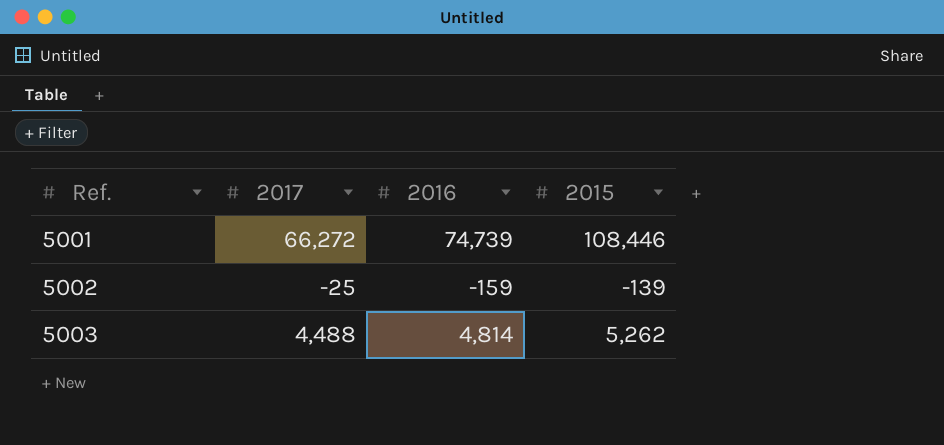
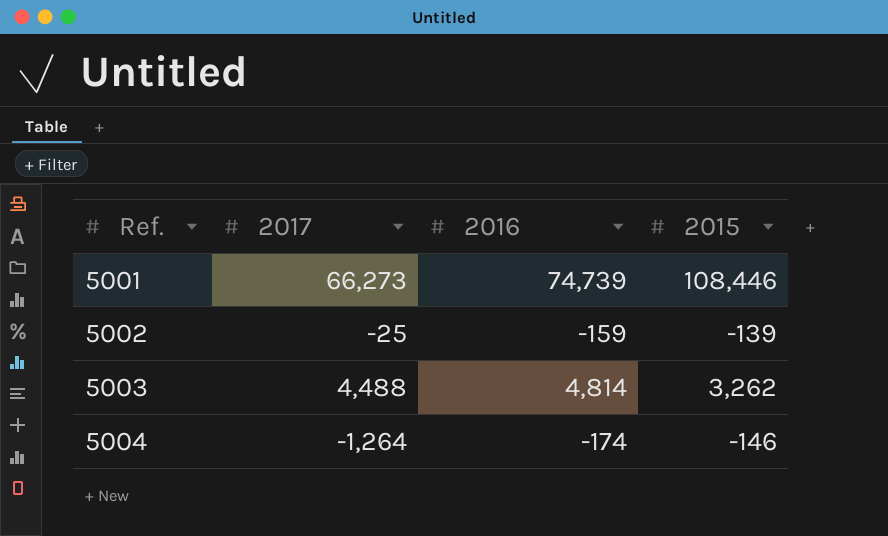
5001 | 2017: 66,272 -> 66,273
5003 | 2015: 5,262 -> 3,262
row 5004: none -> -1,264 | -174 | -146

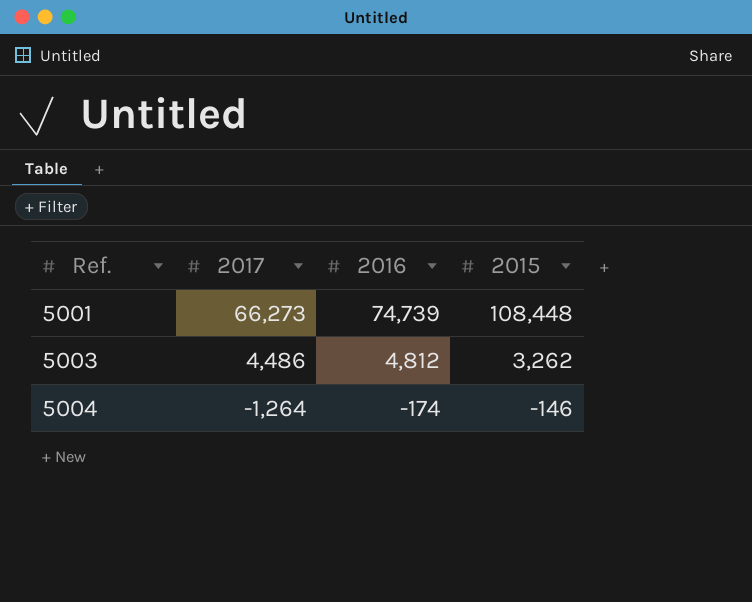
row 5002: -25 | -159 | -139 -> none
5001 | 2015: 108,446 -> 108,448
5003 | 2017: 4,488 -> 4,486
5003 | 2016: 4,814 -> 4,812

